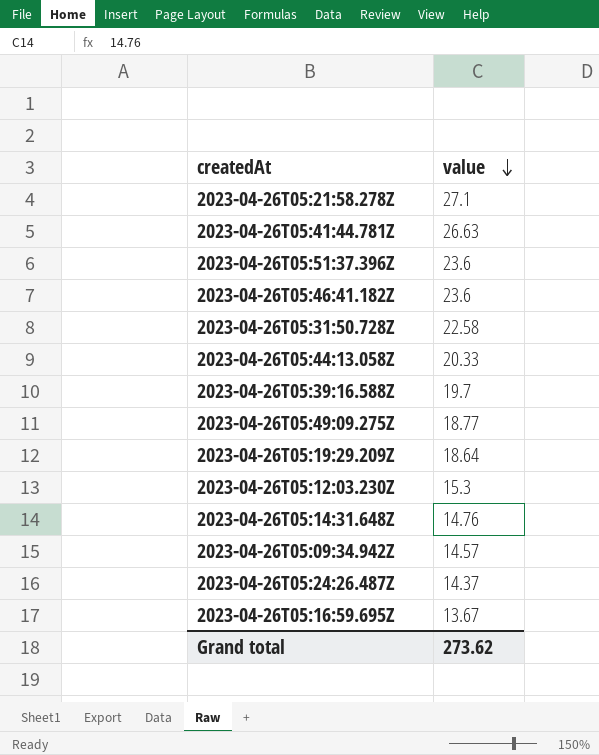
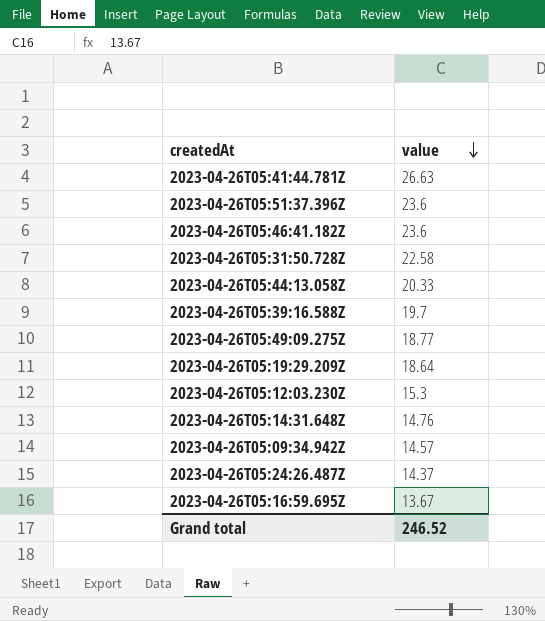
row 2023-04-26T05:21:58.278Z: 27.1 -> none
Grand total | value: 273.62 -> 246.52

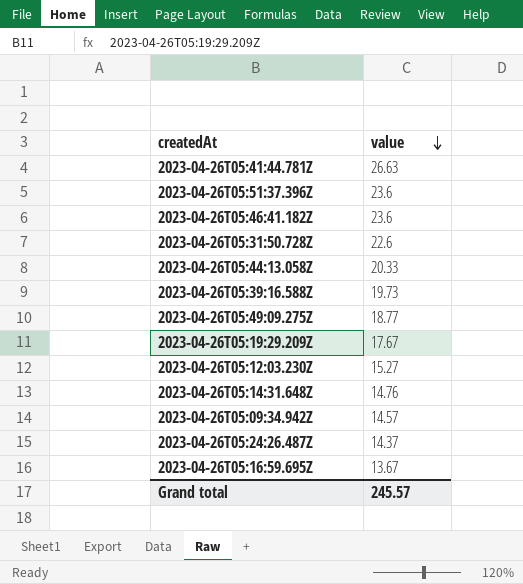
2023-04-26T05:31:50.728Z | value: 22.58 -> 22.6
2023-04-26T05:39:16.588Z | value: 19.7 -> 19.73
2023-04-26T05:19:29.209Z | value: 18.64 -> 17.67
2023-04-26T05:12:03.230Z | value: 15.3 -> 15.27
Grand total | value: 246.52 -> 245.57

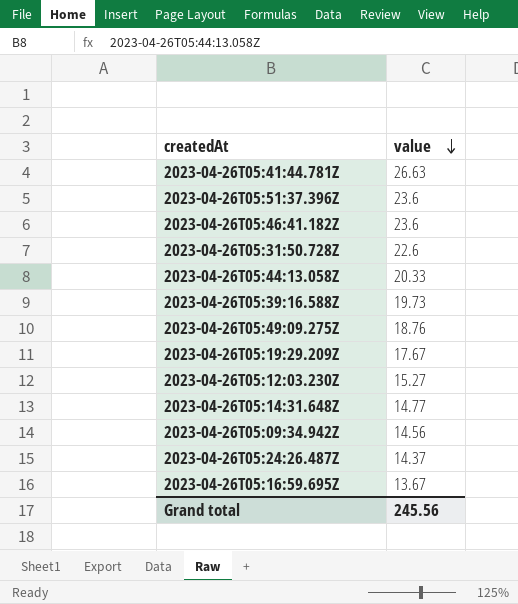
2023-04-26T05:49:09.275Z | value: 18.77 -> 18.76
2023-04-26T05:14:31.648Z | value: 14.76 -> 14.77
2023-04-26T05:09:34.942Z | value: 14.57 -> 14.56
Grand total | value: 245.57 -> 245.56

